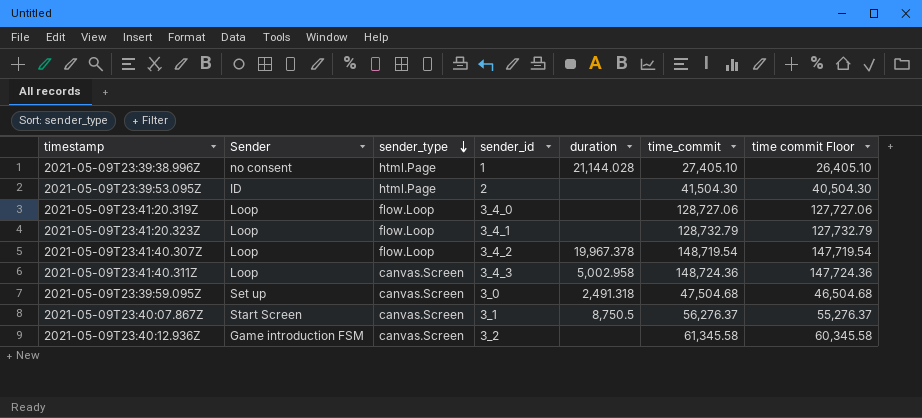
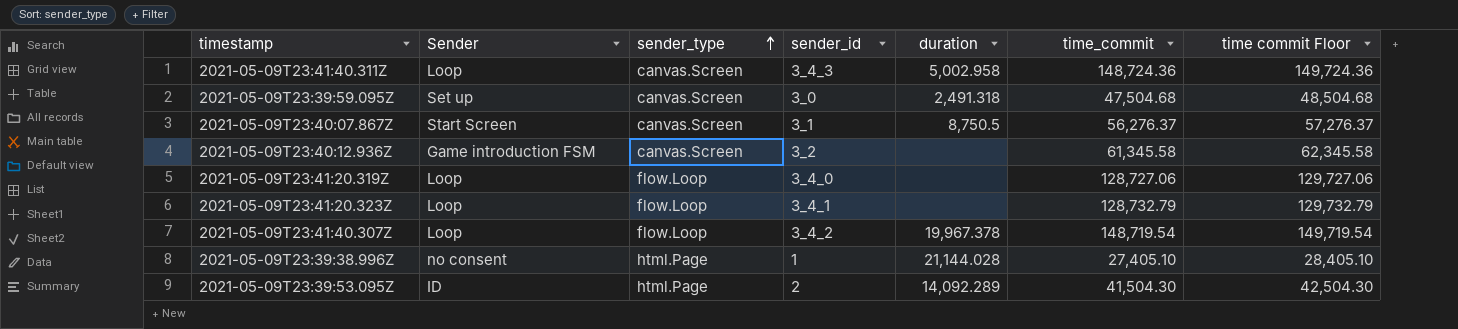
row order: sender_type descending -> sender_type ascending
column time commit Floor | formula: [time_commit] - 1000 -> [time_commit] + 1000
2021-05-09T23:39:53.095Z | duration: none -> 14,092.289

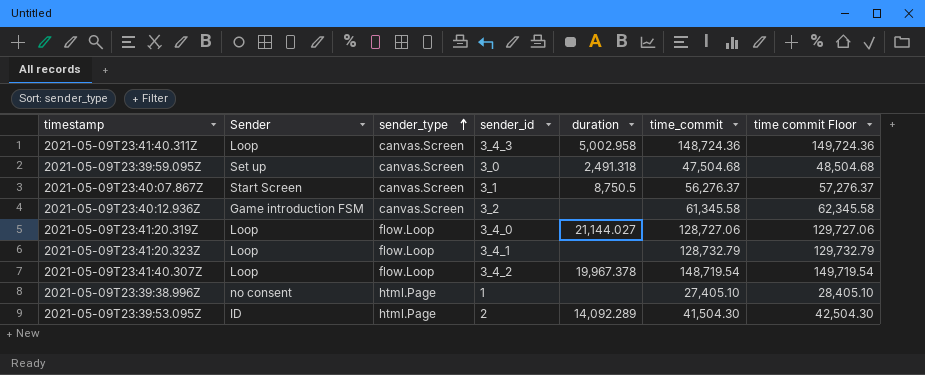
2021-05-09T23:41:20.319Z | duration: none -> 21,144.027
2021-05-09T23:39:38.996Z | duration: 21,144.028 -> none

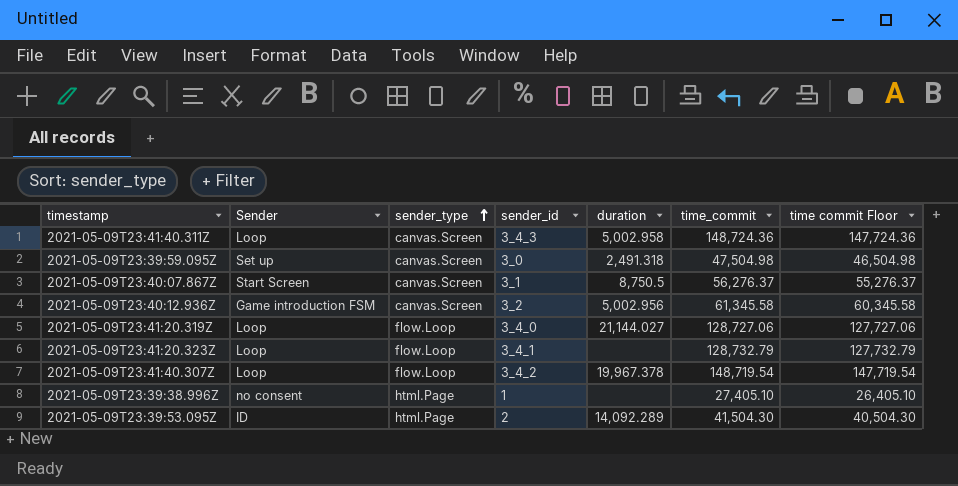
column time commit Floor | formula: [time_commit] + 1000 -> [time_commit] - 1000
2021-05-09T23:39:59.095Z | time_commit: 47,504.68 -> 47,504.98
2021-05-09T23:40:12.936Z | duration: none -> 5,002.956

